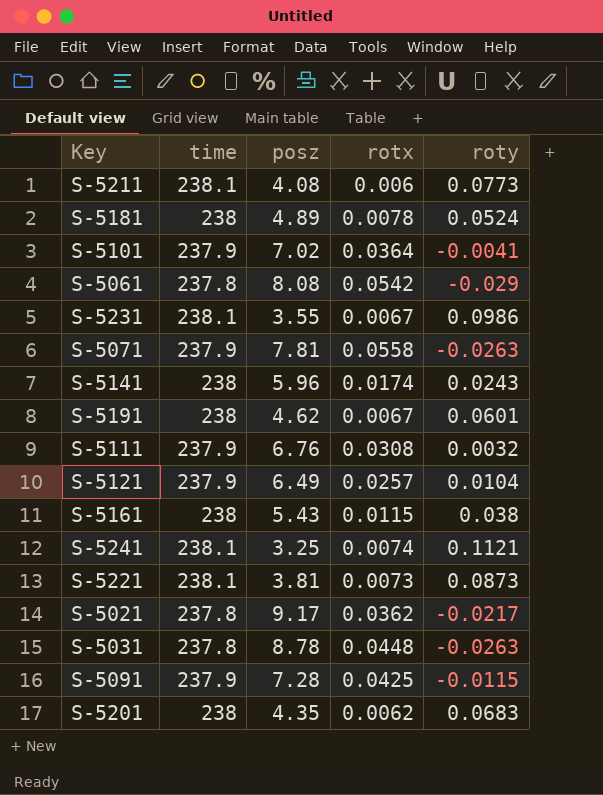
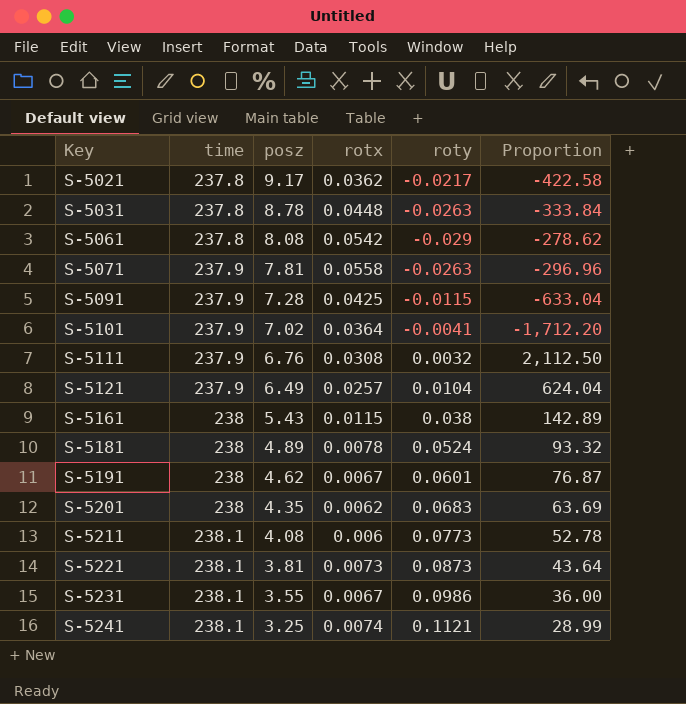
row order: none -> Key ascending
column Proportion | formula: none -> [posz] / [roty]
row S-5141: 238 | 5.96 | 0.0174 | 0.0243 -> none

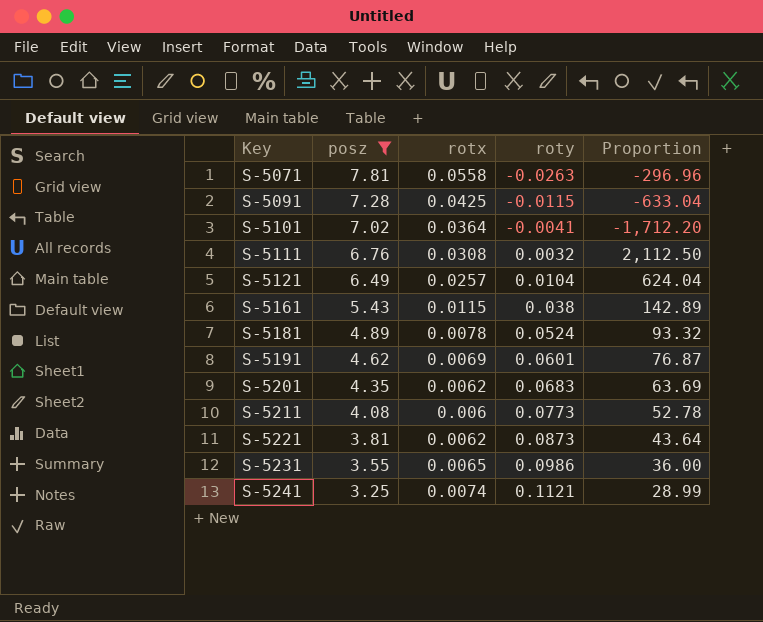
filter: none -> posz <= 7.81
column time | position: 2 -> none
S-5191 | rotx: 0.0067 -> 0.0069
S-5221 | rotx: 0.0073 -> 0.0062
S-5231 | rotx: 0.0067 -> 0.0065

